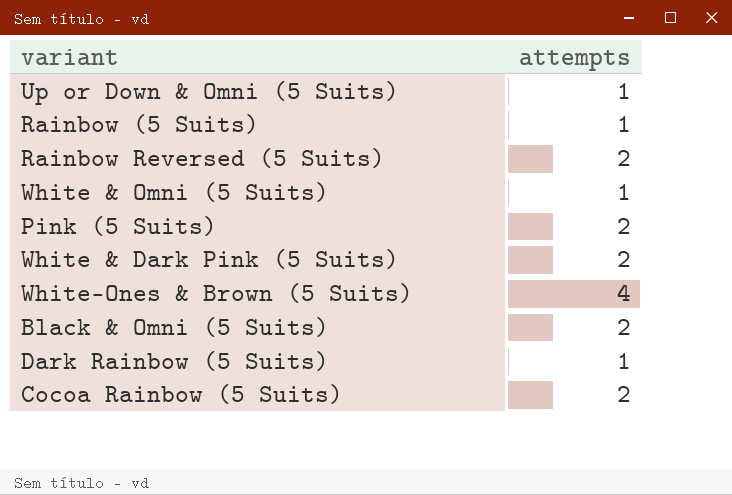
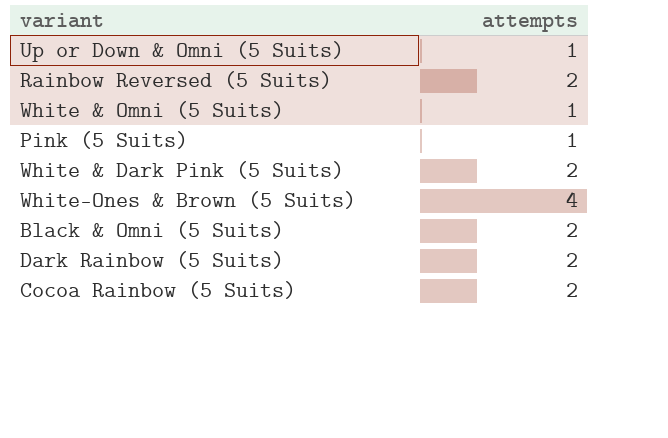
row Rainbow (5 Suits): 1 -> none
Pink (5 Suits) | attempts: 2 -> 1
Dark Rainbow (5 Suits) | attempts: 1 -> 2

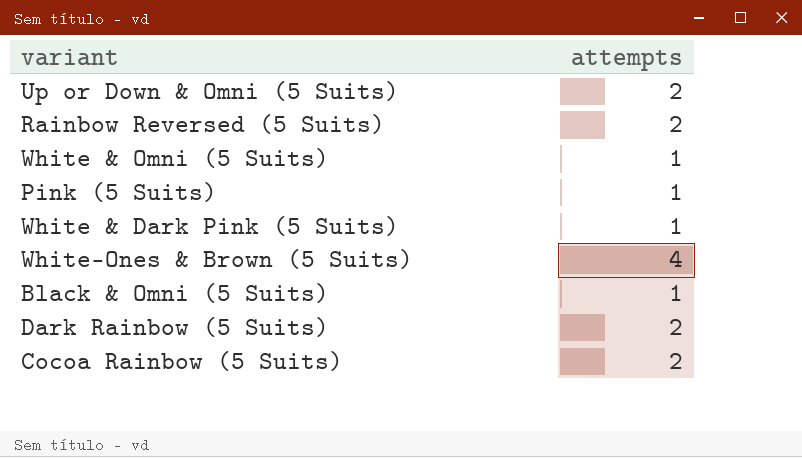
Up or Down & Omni (5 Suits) | attempts: 1 -> 2
White & Dark Pink (5 Suits) | attempts: 2 -> 1
Black & Omni (5 Suits) | attempts: 2 -> 1

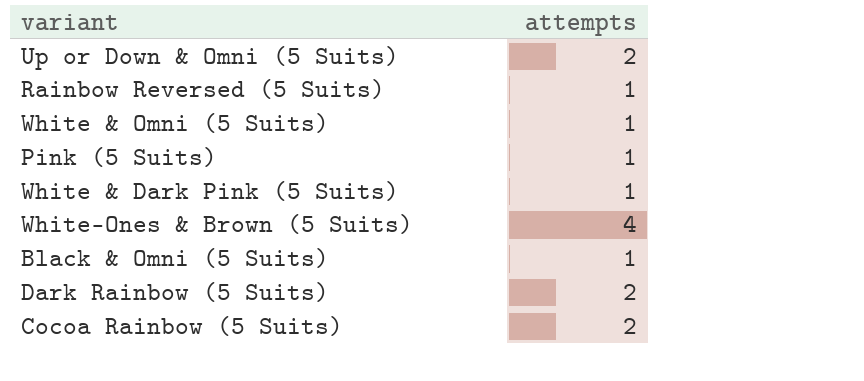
Rainbow Reversed (5 Suits) | attempts: 2 -> 1

